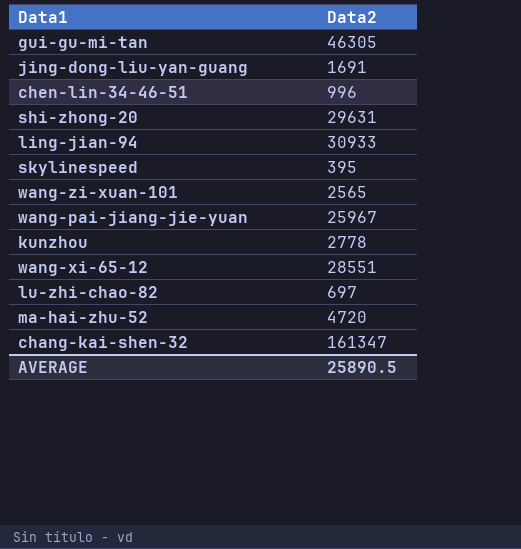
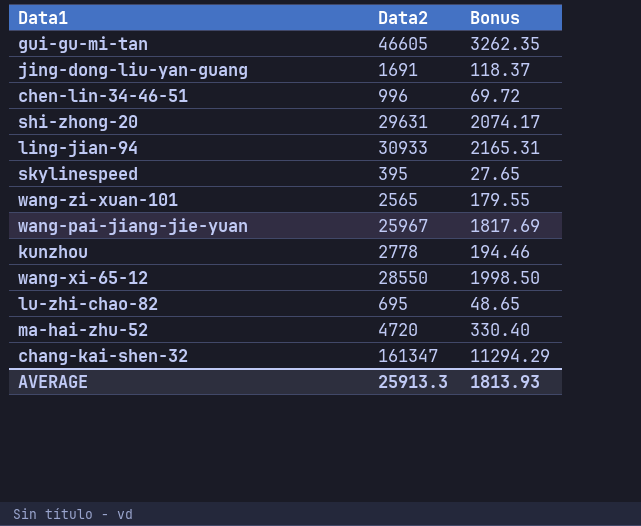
column Bonus | formula: none -> [Data2] * 0.07
gui-gu-mi-tan | Data2: 46305 -> 46605
wang-xi-65-12 | Data2: 28551 -> 28550
lu-zhi-chao-82 | Data2: 697 -> 695
AVERAGE | Data2: 25890.5 -> 25913.3

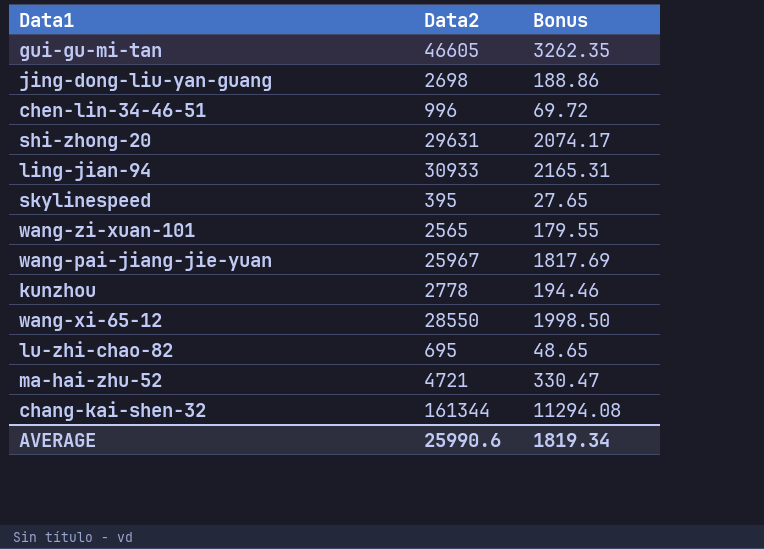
jing-dong-liu-yan-guang | Data2: 1691 -> 2698
jing-dong-liu-yan-guang | Bonus: 118.37 -> 188.86
ma-hai-zhu-52 | Data2: 4720 -> 4721
ma-hai-zhu-52 | Bonus: 330.40 -> 330.47
chang-kai-shen-32 | Data2: 161347 -> 161344
chang-kai-shen-32 | Bonus: 11294.29 -> 11294.08
AVERAGE | Data2: 25913.3 -> 25990.6
AVERAGE | Bonus: 1813.93 -> 1819.34

